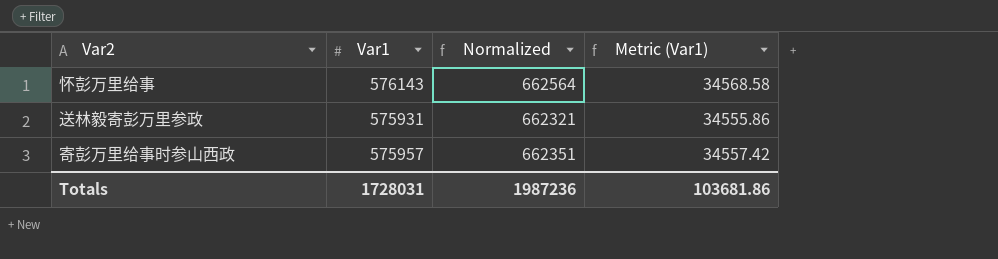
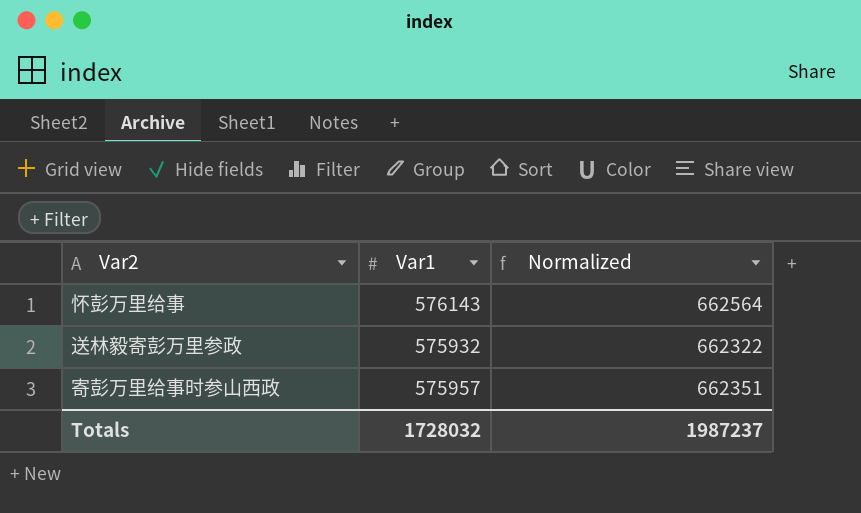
column Metric (Var1) | formula: [Var1] * 0.06 -> none
送林毅寄彭万里参政 | Var1: 575931 -> 575932
送林毅寄彭万里参政 | Normalized: 662321 -> 662322
Totals | Var1: 1728031 -> 1728032
Totals | Normalized: 1987236 -> 1987237

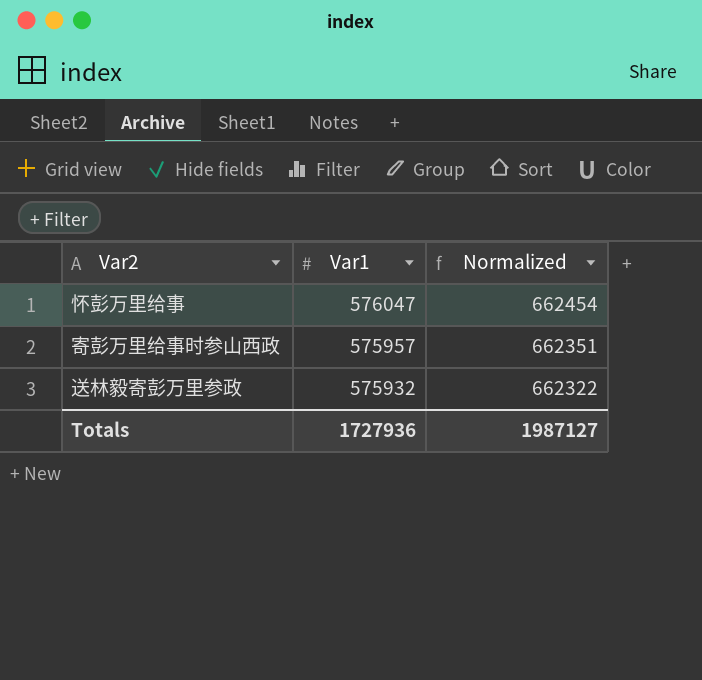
row order: none -> Var1 descending
怀彭万里给事 | Var1: 576143 -> 576047
怀彭万里给事 | Normalized: 662564 -> 662454
Totals | Var1: 1728032 -> 1727936
Totals | Normalized: 1987237 -> 1987127

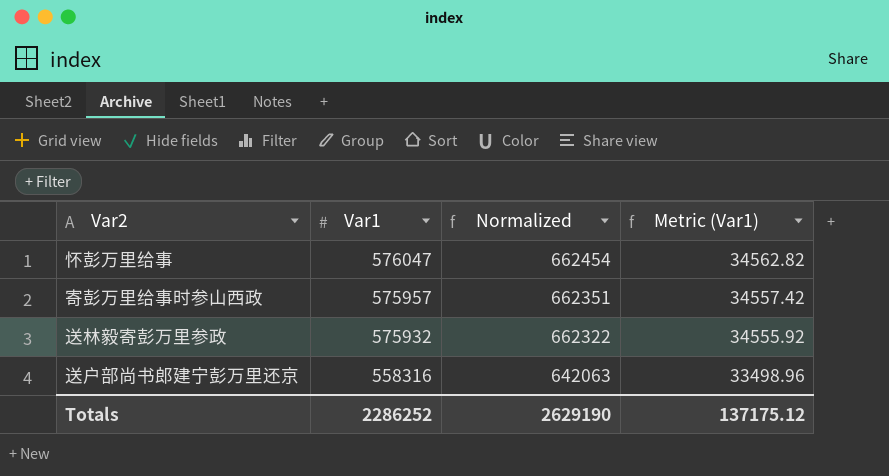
column Metric (Var1) | formula: none -> [Var1] * 0.06
row 送户部尚书郎建宁彭万里还京: none -> 558316 | 642063 | 33498.96
Totals | Var1: 1727936 -> 2286252
Totals | Normalized: 1987127 -> 2629190

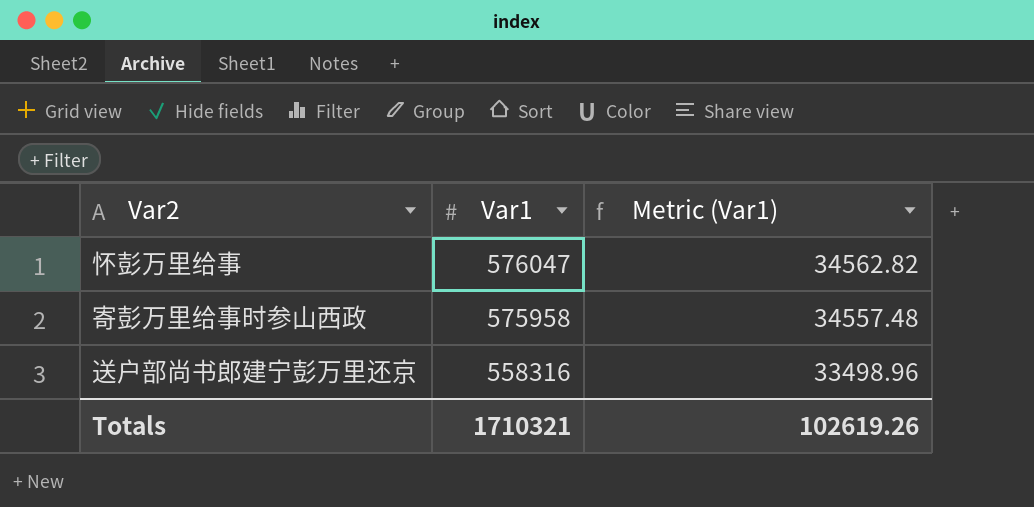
column Normalized | formula: [Var1] * 1.15 -> none
row 送林毅寄彭万里参政: 575932 | 662322 | 34555.92 -> none
寄彭万里给事时参山西政 | Var1: 575957 -> 575958
寄彭万里给事时参山西政 | Metric (Var1): 34557.42 -> 34557.48
Totals | Var1: 2286252 -> 1710321
Totals | Metric (Var1): 137175.12 -> 102619.26

